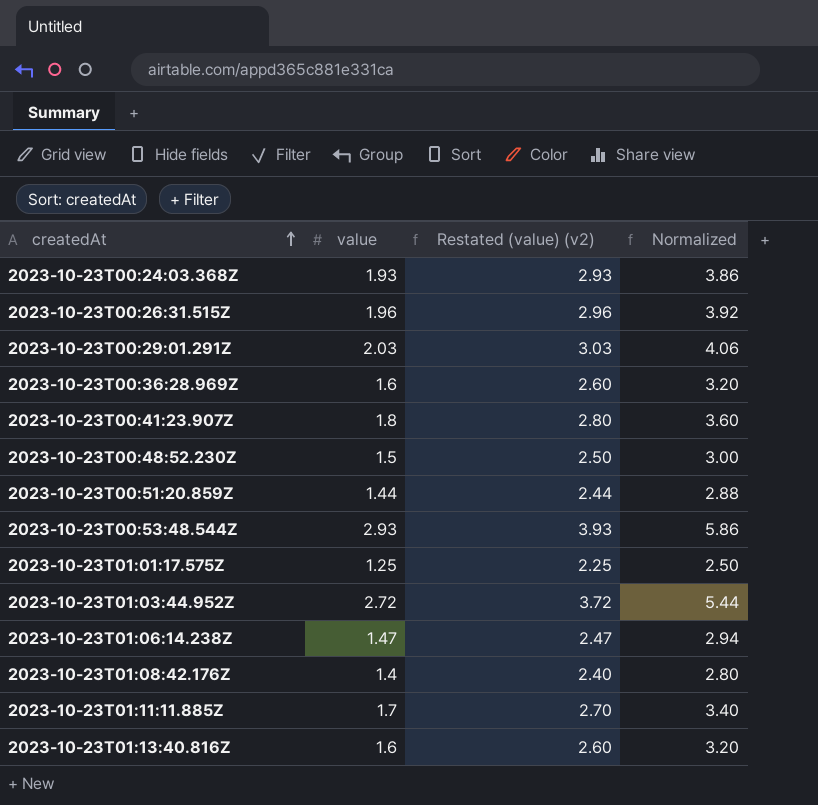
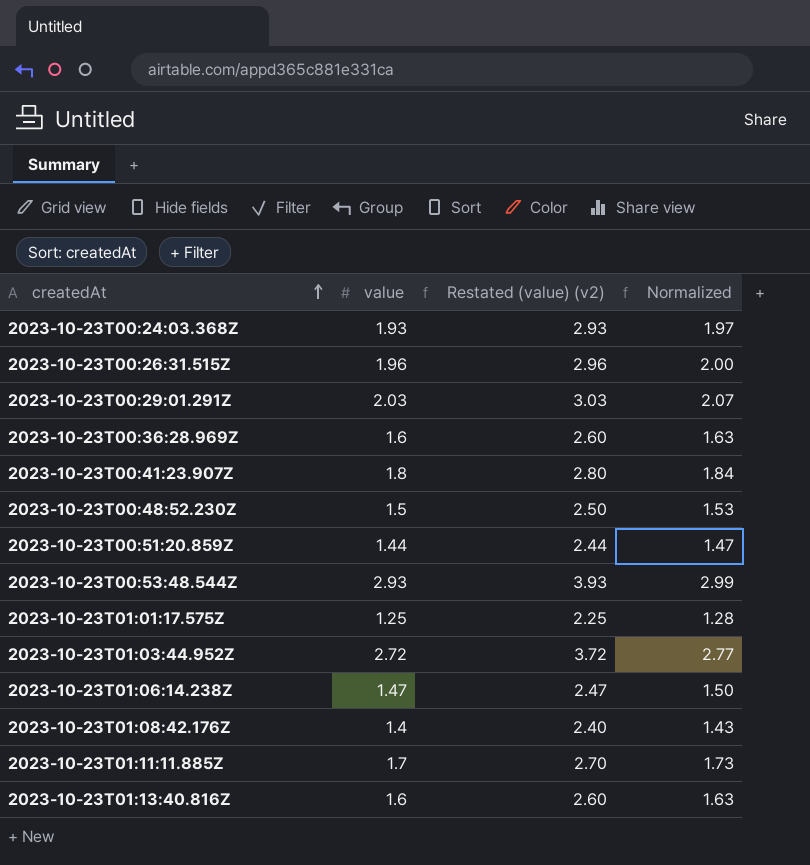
column Normalized | formula: [value] * 2 -> [value] * 1.02

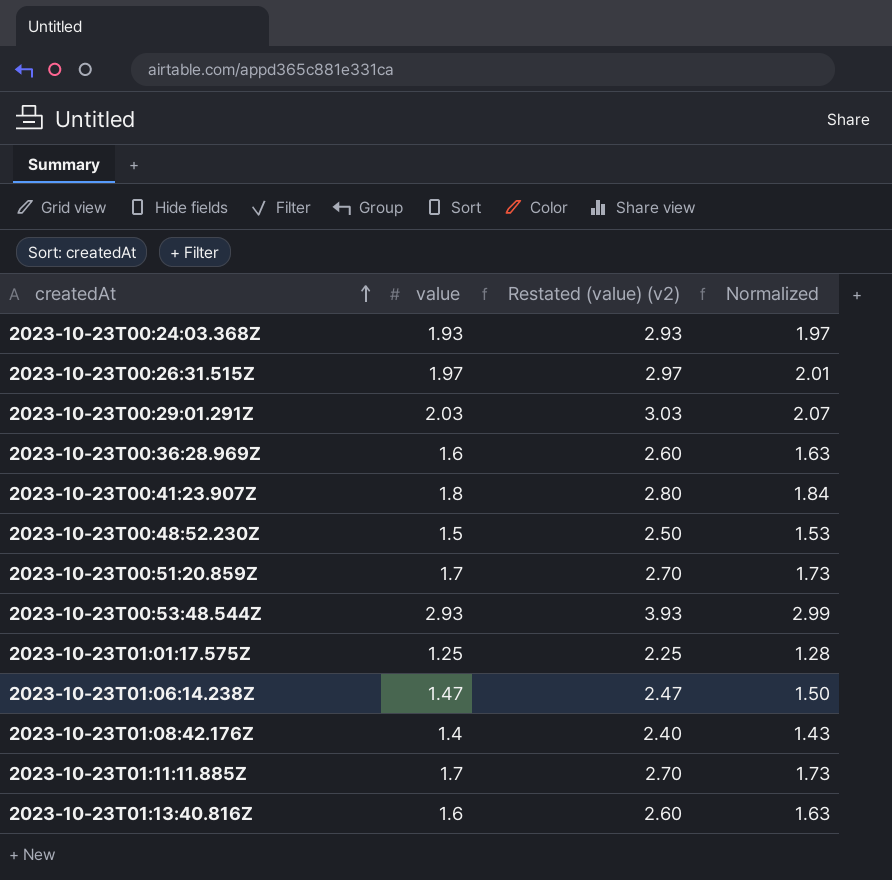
row 2023-10-23T01:03:44.952Z: 2.72 | 3.72 | 2.77 -> none
2023-10-23T00:26:31.515Z | value: 1.96 -> 1.97
2023-10-23T00:26:31.515Z | Restated (value) (v2): 2.96 -> 2.97
2023-10-23T00:26:31.515Z | Normalized: 2.00 -> 2.01
2023-10-23T00:51:20.859Z | value: 1.44 -> 1.7
2023-10-23T00:51:20.859Z | Restated (value) (v2): 2.44 -> 2.70
2023-10-23T00:51:20.859Z | Normalized: 1.47 -> 1.73

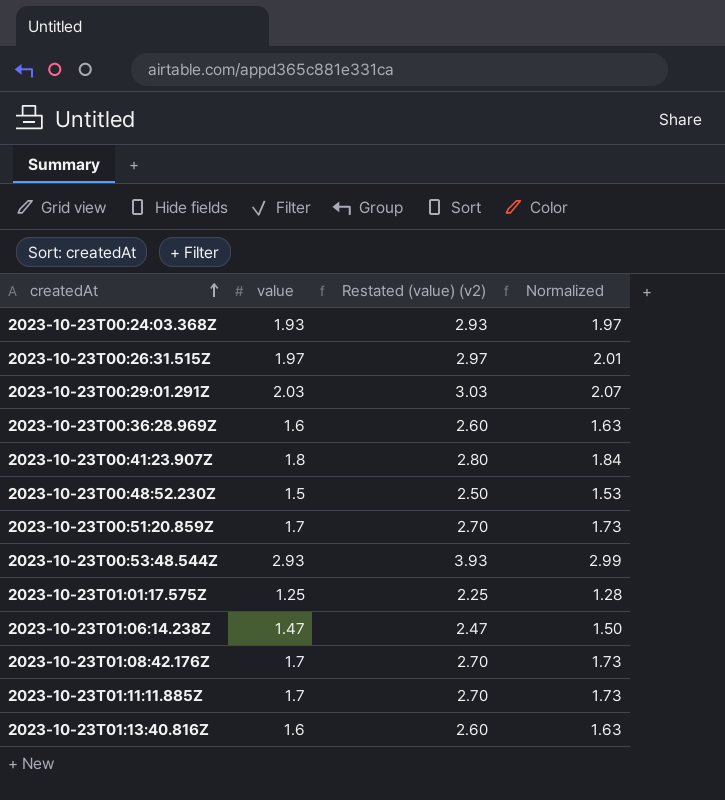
2023-10-23T01:08:42.176Z | value: 1.4 -> 1.7
2023-10-23T01:08:42.176Z | Restated (value) (v2): 2.40 -> 2.70
2023-10-23T01:08:42.176Z | Normalized: 1.43 -> 1.73

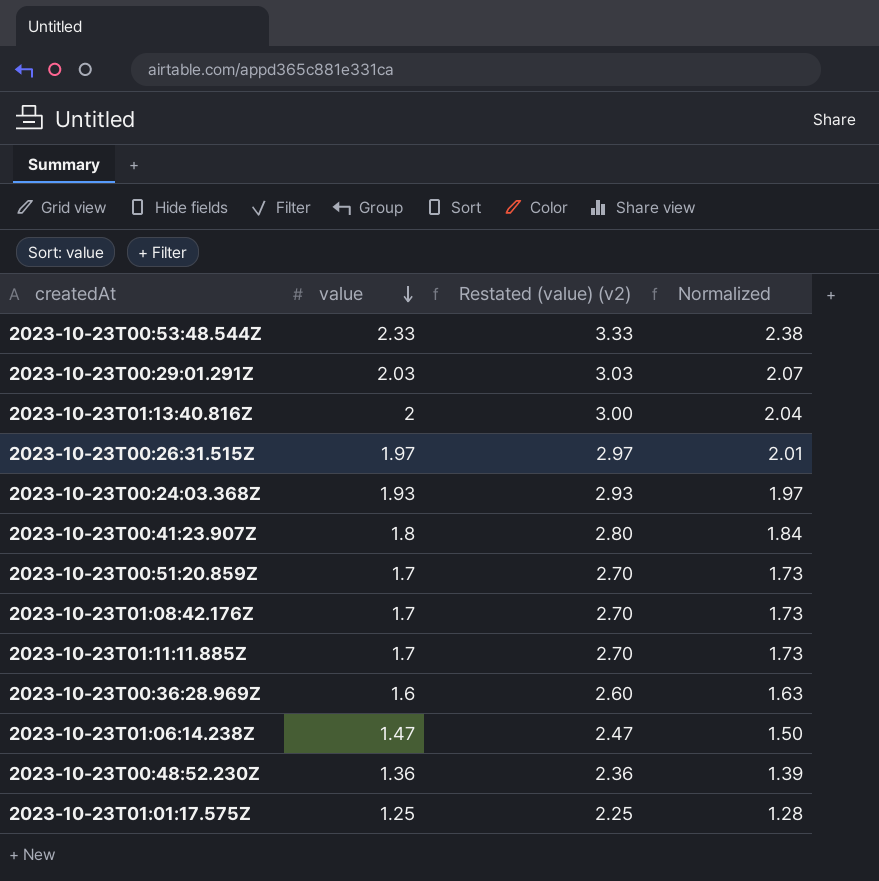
row order: createdAt ascending -> value descending
2023-10-23T00:53:48.544Z | value: 2.93 -> 2.33
2023-10-23T00:53:48.544Z | Restated (value) (v2): 3.93 -> 3.33
2023-10-23T00:53:48.544Z | Normalized: 2.99 -> 2.38
2023-10-23T01:13:40.816Z | value: 1.6 -> 2
2023-10-23T01:13:40.816Z | Restated (value) (v2): 2.60 -> 3.00
2023-10-23T01:13:40.816Z | Normalized: 1.63 -> 2.04
2023-10-23T00:48:52.230Z | value: 1.5 -> 1.36
2023-10-23T00:48:52.230Z | Restated (value) (v2): 2.50 -> 2.36
2023-10-23T00:48:52.230Z | Normalized: 1.53 -> 1.39

